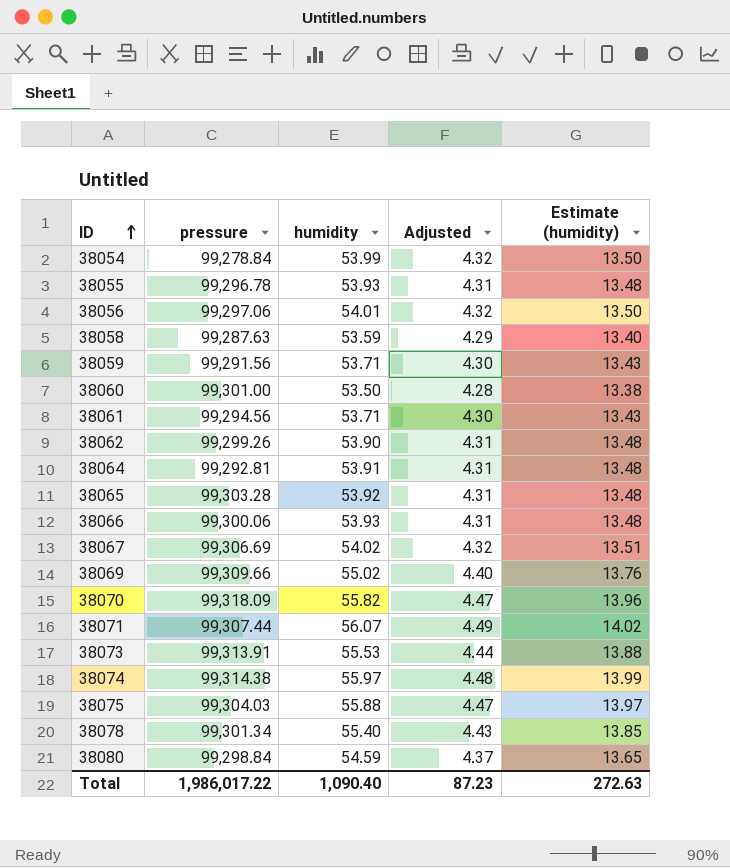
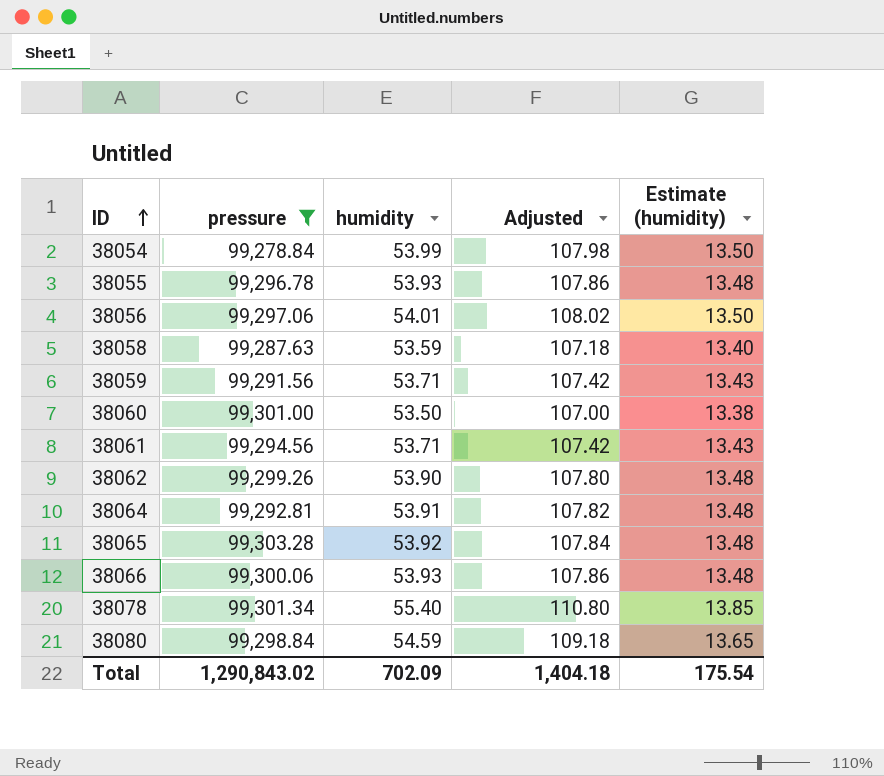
filter: none -> pressure <= 99,303.28
column Adjusted | formula: [humidity] * 0.08 -> [humidity] * 2
Total | pressure: 1,986,017.22 -> 1,290,843.02
Total | humidity: 1,090.40 -> 702.09
Total | Adjusted: 87.23 -> 1,404.18
Total | Estimate (humidity): 272.63 -> 175.54

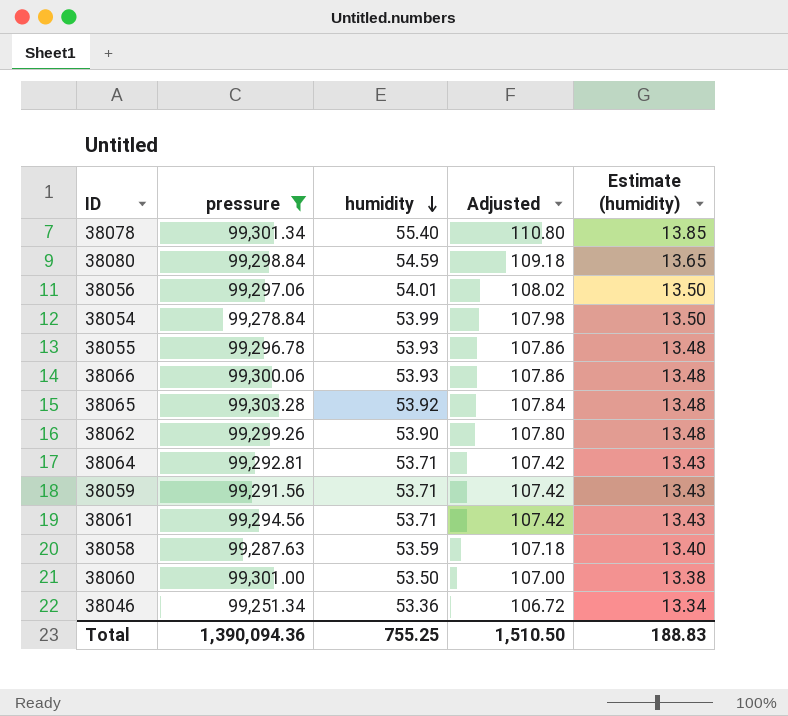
row order: ID ascending -> humidity descending
38064 | humidity: 53.91 -> 53.71
38064 | Adjusted: 107.82 -> 107.42
38064 | Estimate (humidity): 13.48 -> 13.43
row 38046: none -> 99,251.34 | 53.36 | 106.72 | 13.34
Total | pressure: 1,290,843.02 -> 1,390,094.36
Total | humidity: 702.09 -> 755.25
Total | Adjusted: 1,404.18 -> 1,510.50
Total | Estimate (humidity): 175.54 -> 188.83

